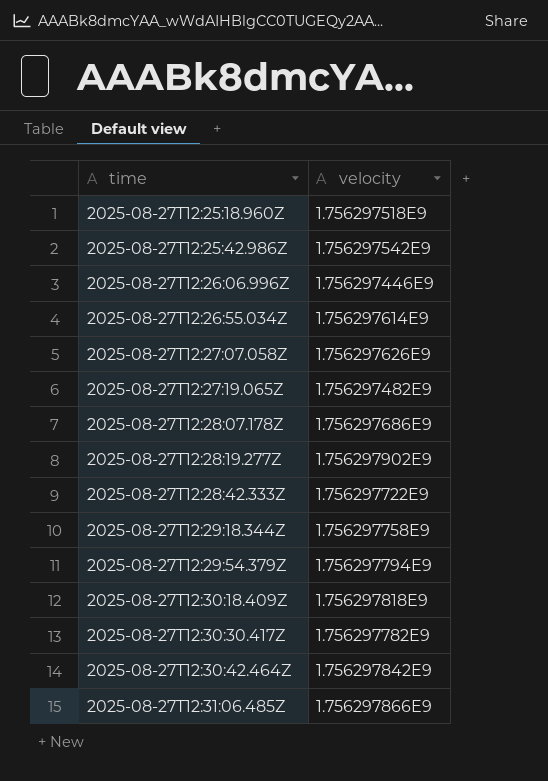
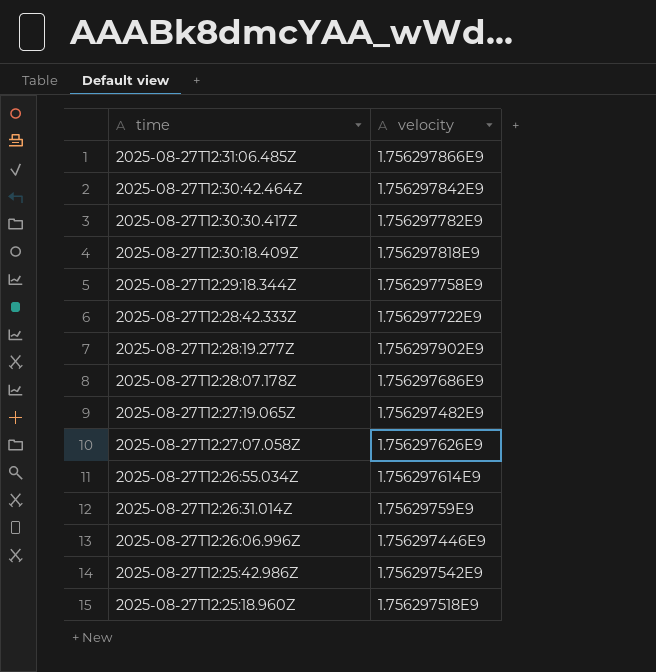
row order: time ascending -> time descending
row 2025-08-27T12:29:54.379Z: 1.756297794E9 -> none
row 2025-08-27T12:26:31.014Z: none -> 1.75629759E9

